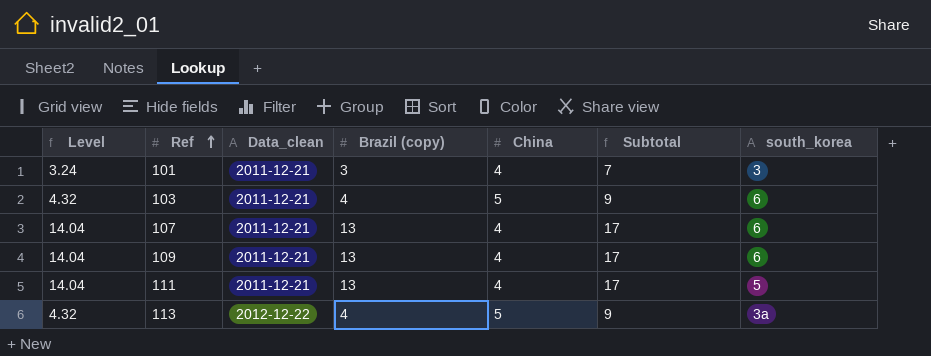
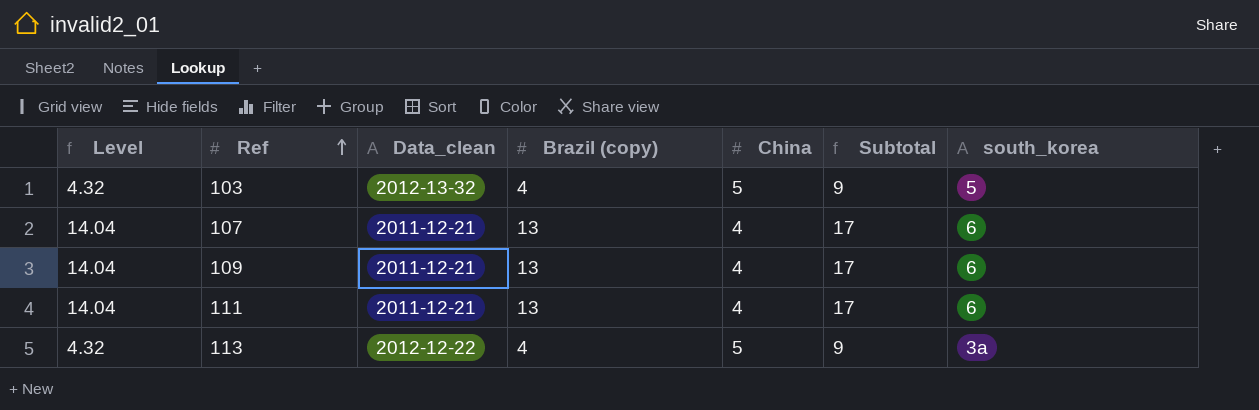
row 101: 3.24 | 2011-12-21 | 3 | 4 | 7 | 3 -> none
103 | Data_clean: 2011-12-21 -> 2012-13-32
103 | south_korea: 6 -> 5
111 | south_korea: 5 -> 6

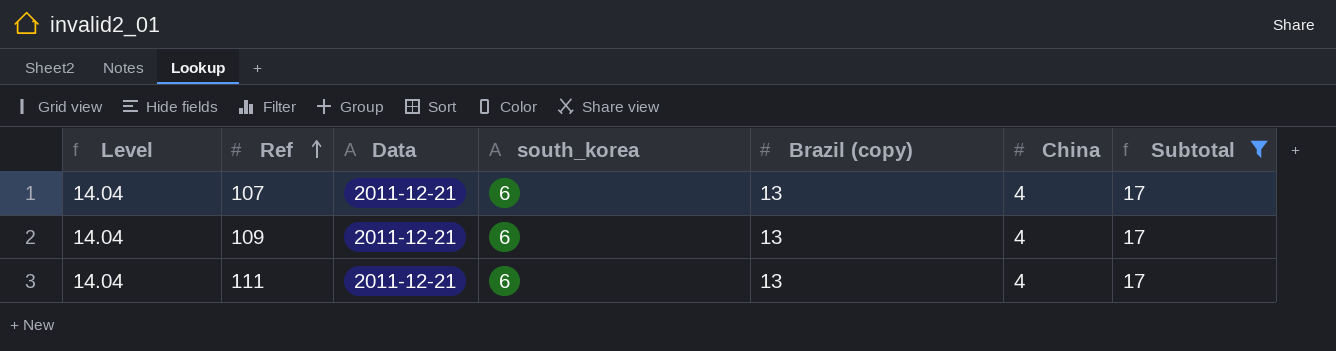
filter: none -> Subtotal = 17
column name: Data_clean -> Data
column south_korea | position: 7 -> 4

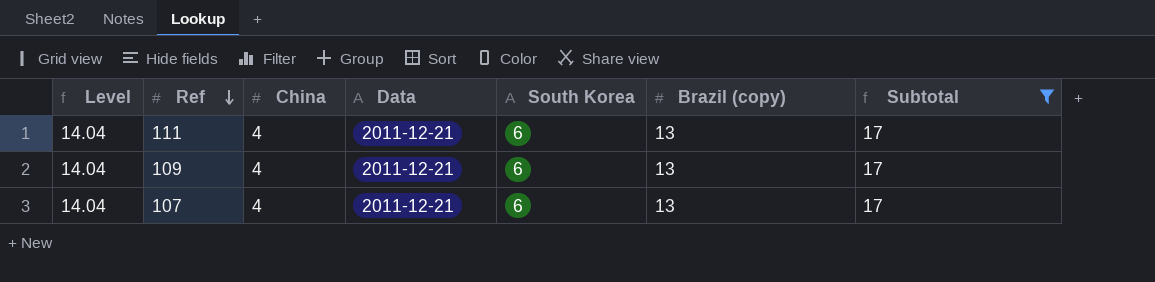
row order: Ref ascending -> Ref descending
column China | position: 6 -> 3
column name: south_korea -> South Korea

